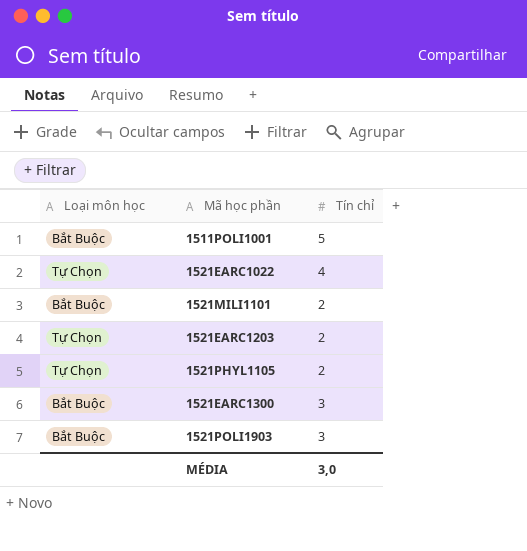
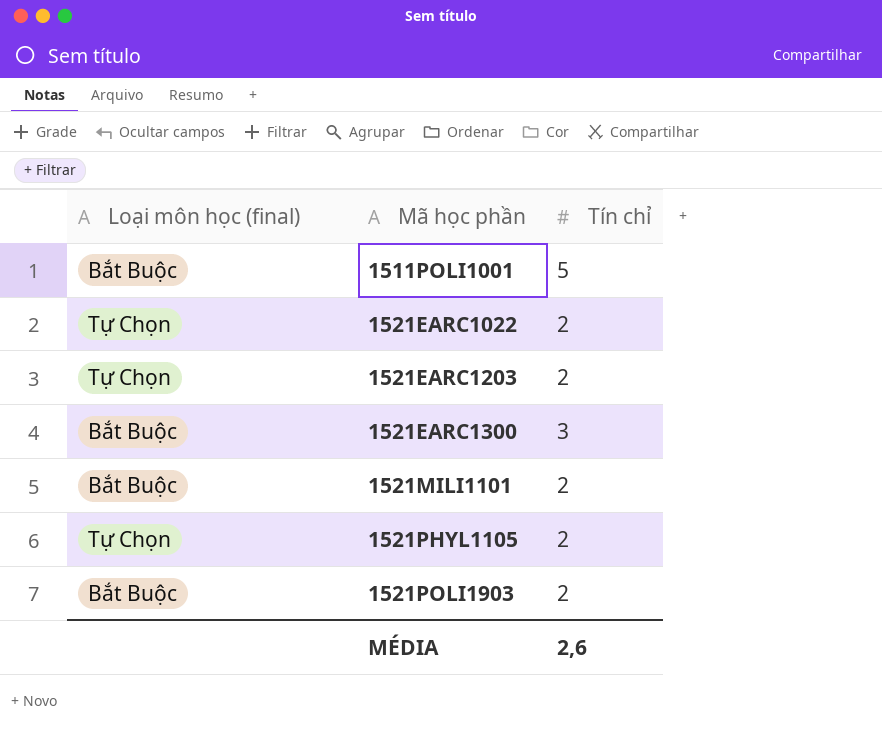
row order: none -> Mã học phần ascending
column name: Loại môn học -> Loại môn học (final)
1521EARC1022 | Tín chỉ: 4 -> 2
1521POLI1903 | Tín chỉ: 3 -> 2
MÉDIA | Tín chỉ: 3,0 -> 2,6

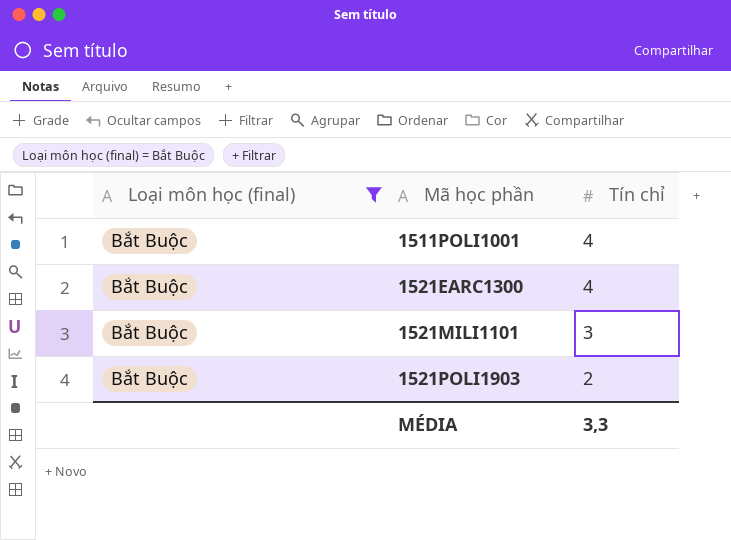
filter: none -> Loại môn học (final) = Bắt Buộc
1511POLI1001 | Tín chỉ: 5 -> 4
1521EARC1300 | Tín chỉ: 3 -> 4
1521MILI1101 | Tín chỉ: 2 -> 3
MÉDIA | Tín chỉ: 2,6 -> 3,3

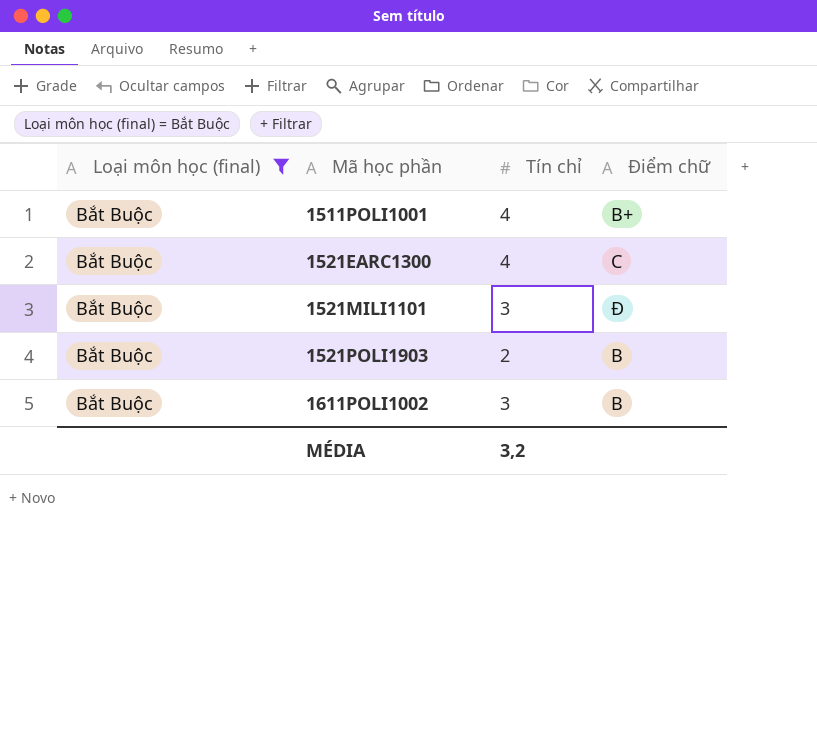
column Điểm chữ | position: none -> 4
row 1611POLI1002: none -> Bắt Buộc | 3 | B
MÉDIA | Tín chỉ: 3,3 -> 3,2

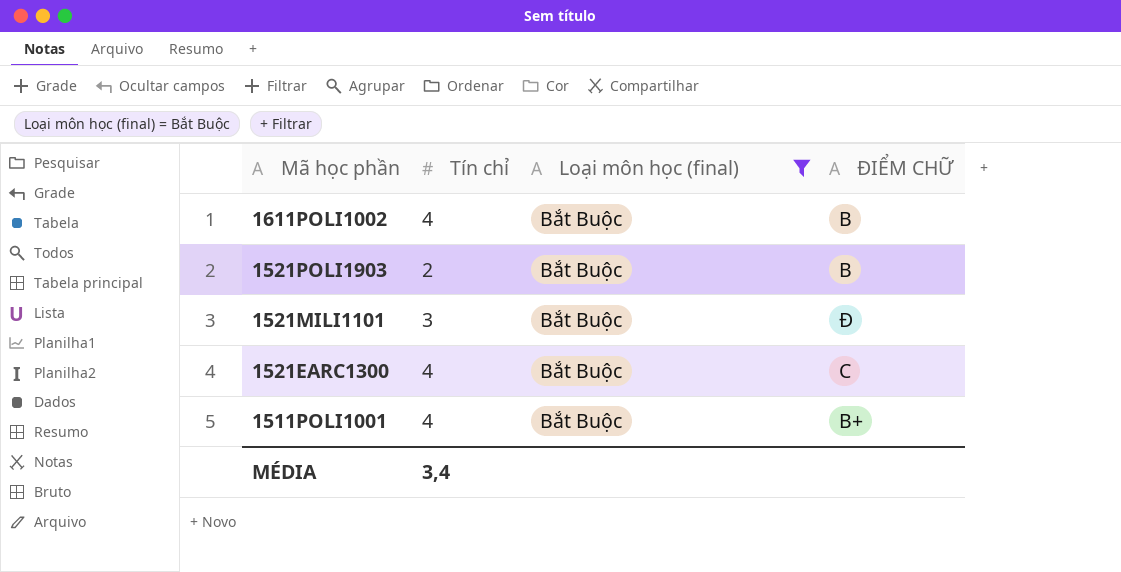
row order: Mã học phần ascending -> Mã học phần descending
column Loại môn học (final) | position: 1 -> 3
column name: Điểm chữ -> ĐIỂM CHỮ
1611POLI1002 | Tín chỉ: 3 -> 4
MÉDIA | Tín chỉ: 3,2 -> 3,4

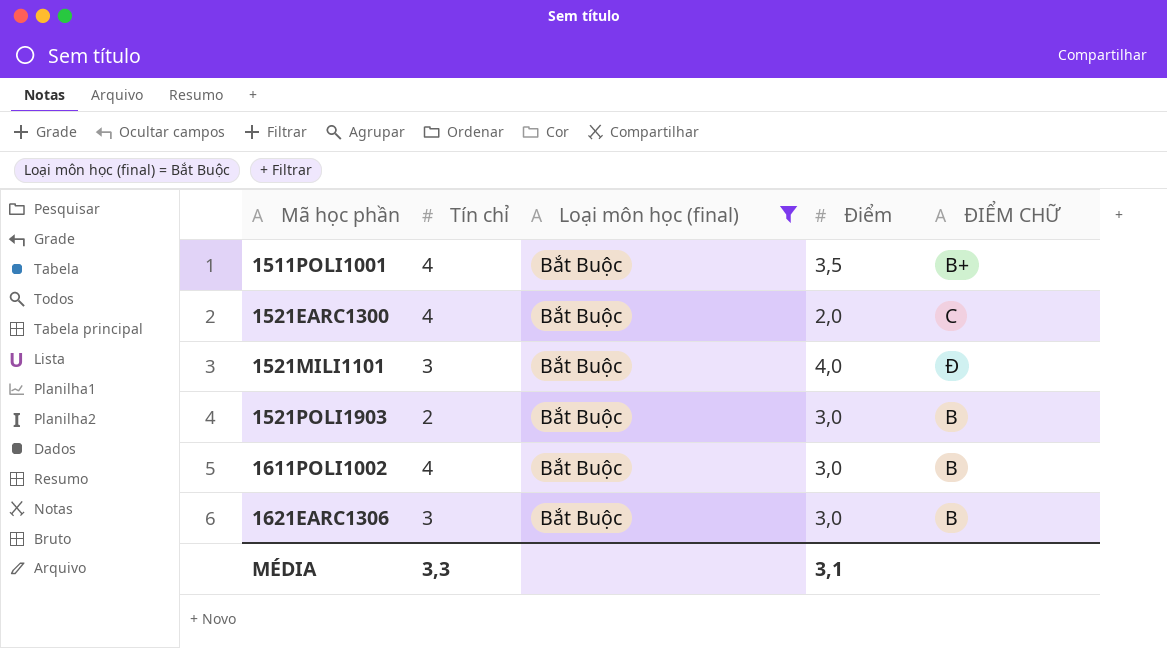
row order: Mã học phần descending -> Mã học phần ascending
column Điểm | position: none -> 4
row 1621EARC1306: none -> 3 | Bắt Buộc | 3,0 | B
MÉDIA | Tín chỉ: 3,4 -> 3,3

